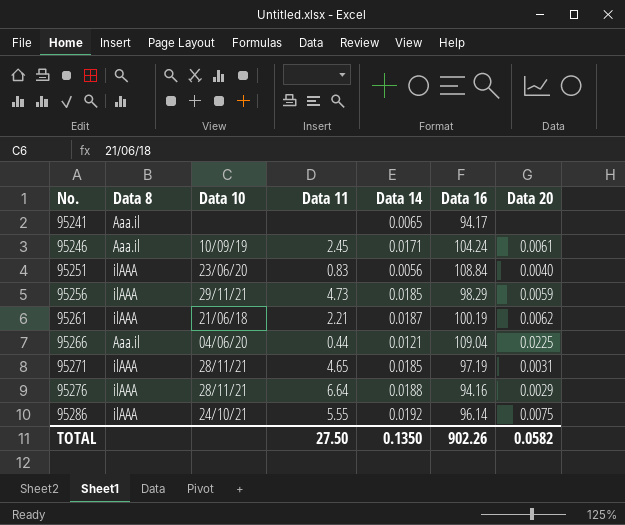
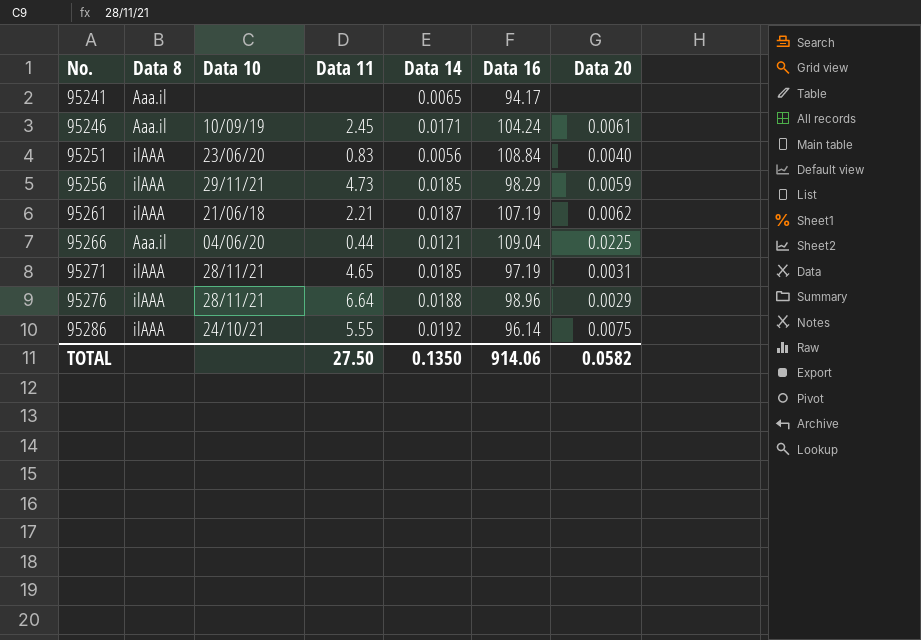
95261 | Data 16: 100.19 -> 107.19
95276 | Data 16: 94.16 -> 98.96
TOTAL | Data 16: 902.26 -> 914.06

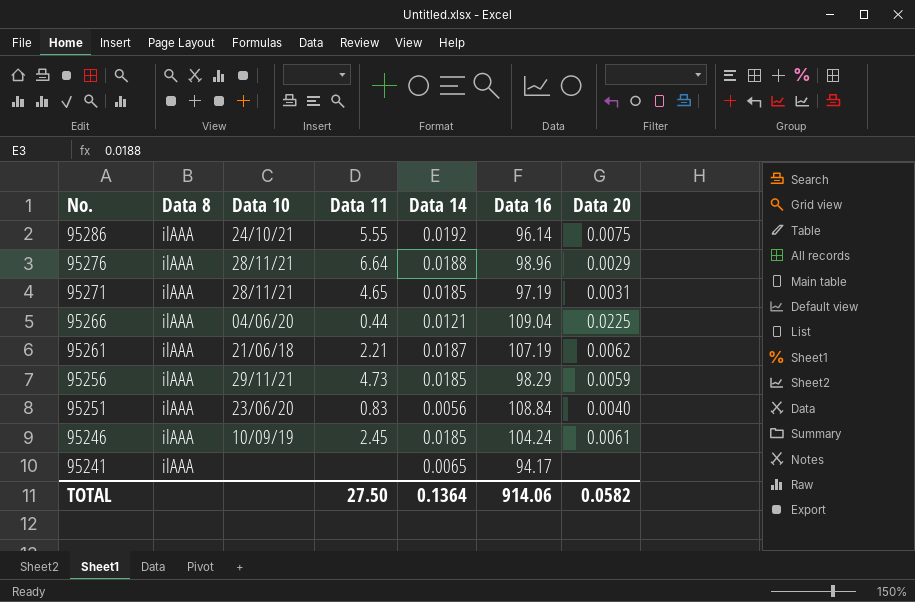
row order: No. ascending -> No. descending
95266 | Data 8: Aaa.il -> ilAAA
95246 | Data 8: Aaa.il -> ilAAA
95246 | Data 14: 0.0171 -> 0.0185
95241 | Data 8: Aaa.il -> ilAAA
TOTAL | Data 14: 0.1350 -> 0.1364

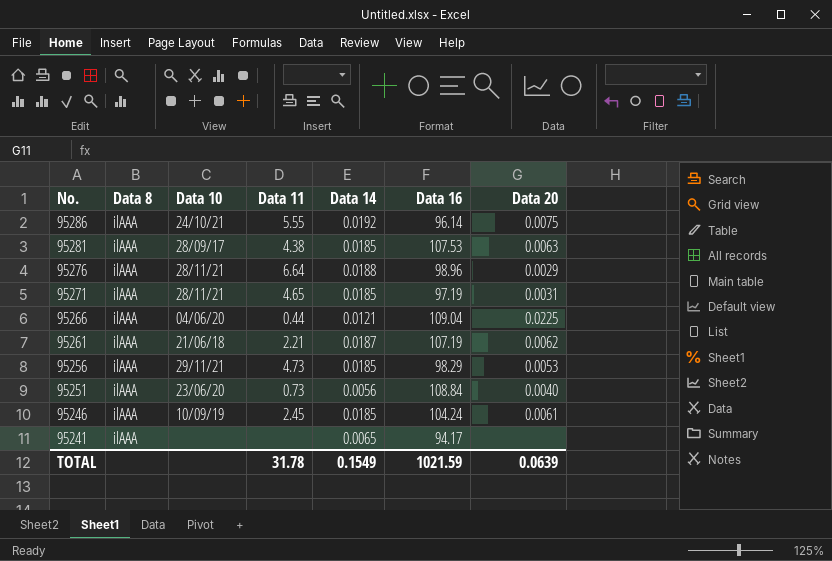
row 95281: none -> ilAAA | 28/09/17 | 4.38 | 0.0185 | 107.53 | 0.0063
95256 | Data 20: 0.0059 -> 0.0053
95251 | Data 11: 0.83 -> 0.73
TOTAL | Data 11: 27.50 -> 31.78
TOTAL | Data 14: 0.1364 -> 0.1549
TOTAL | Data 16: 914.06 -> 1021.59
TOTAL | Data 20: 0.0582 -> 0.0639

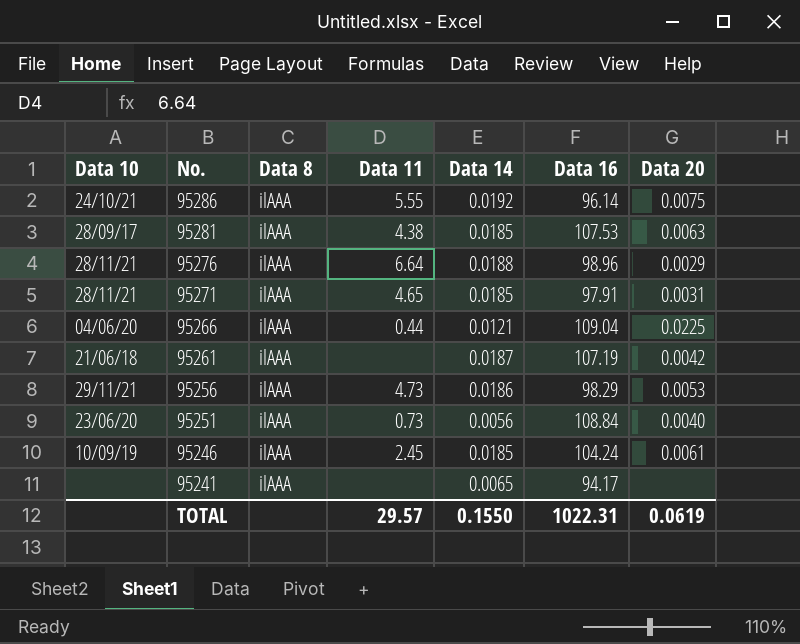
column Data 10 | position: 3 -> 1
95271 | Data 16: 97.19 -> 97.91
95261 | Data 11: 2.21 -> none
95261 | Data 20: 0.0062 -> 0.0042
95256 | Data 14: 0.0185 -> 0.0186
TOTAL | Data 11: 31.78 -> 29.57
TOTAL | Data 14: 0.1549 -> 0.1550
TOTAL | Data 16: 1021.59 -> 1022.31
TOTAL | Data 20: 0.0639 -> 0.0619

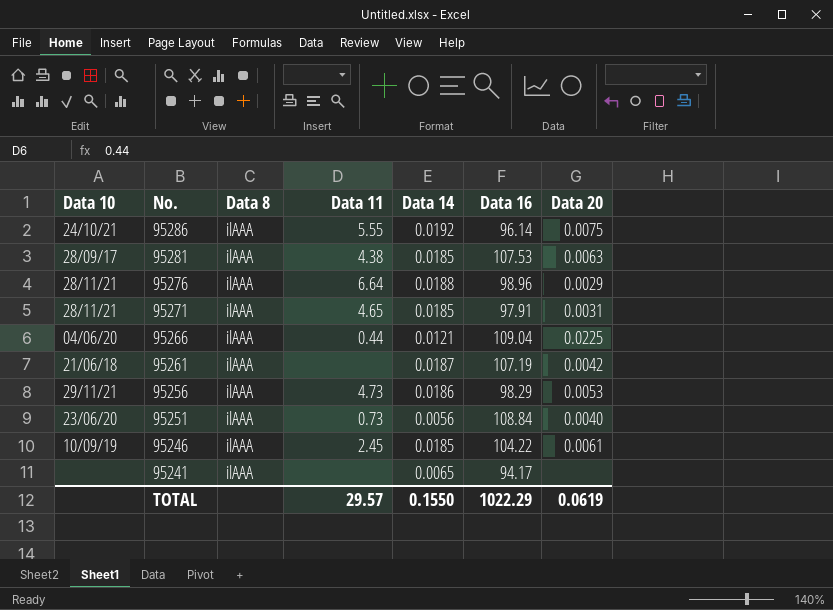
95246 | Data 16: 104.24 -> 104.22
TOTAL | Data 16: 1022.31 -> 1022.29

